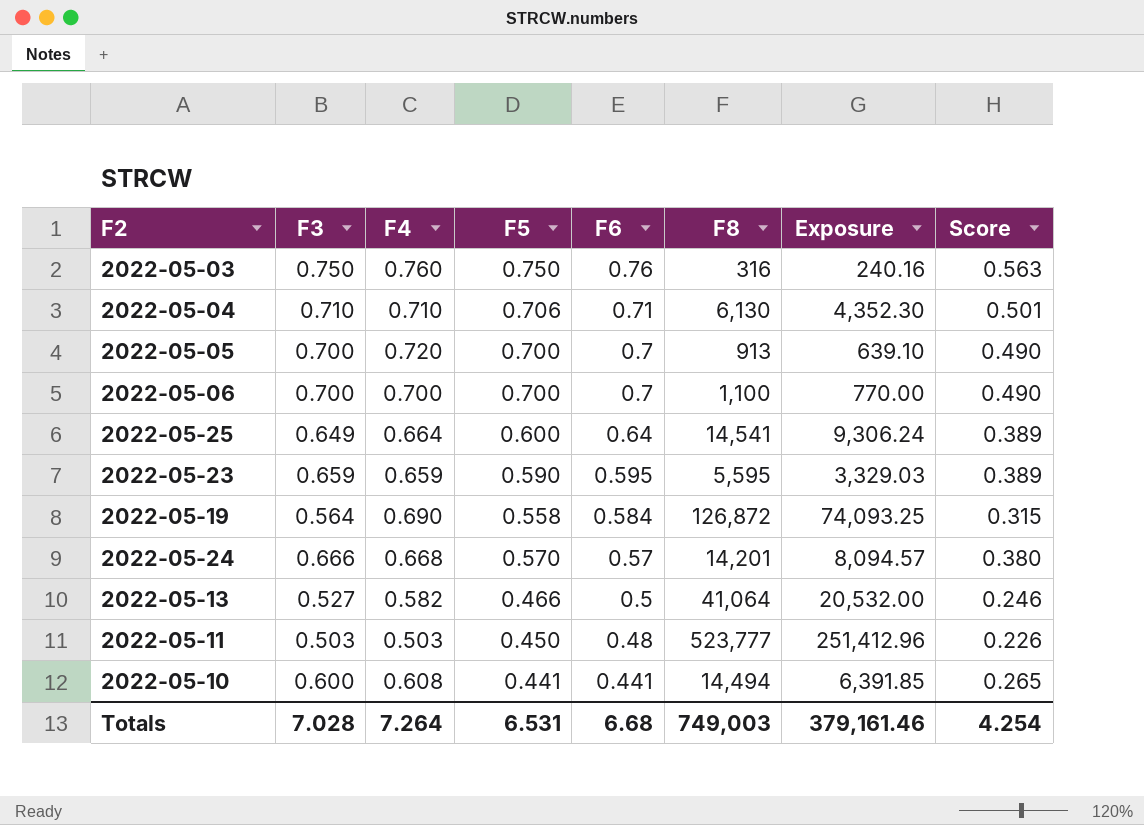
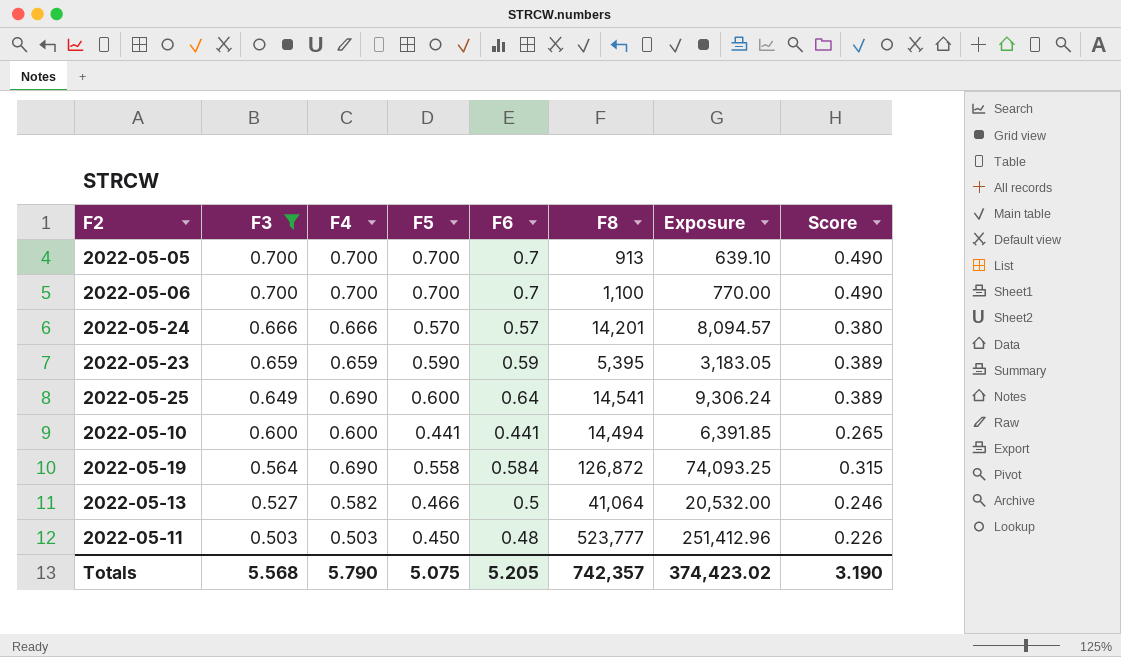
filter: none -> F3 <= 0.700
row order: F6 descending -> F3 descending
2022-05-05 | F4: 0.720 -> 0.700
2022-05-24 | F4: 0.668 -> 0.666
2022-05-23 | F6: 0.595 -> 0.59
2022-05-23 | F8: 5,595 -> 5,395
2022-05-23 | Exposure: 3,329.03 -> 3,183.05
2022-05-25 | F4: 0.664 -> 0.690
2022-05-10 | F4: 0.608 -> 0.600
Totals | F3: 7.028 -> 5.568
Totals | F4: 7.264 -> 5.790
Totals | F5: 6.531 -> 5.075
Totals | F6: 6.68 -> 5.205
Totals | F8: 749,003 -> 742,357
Totals | Exposure: 379,161.46 -> 374,423.02
Totals | Score: 4.254 -> 3.190

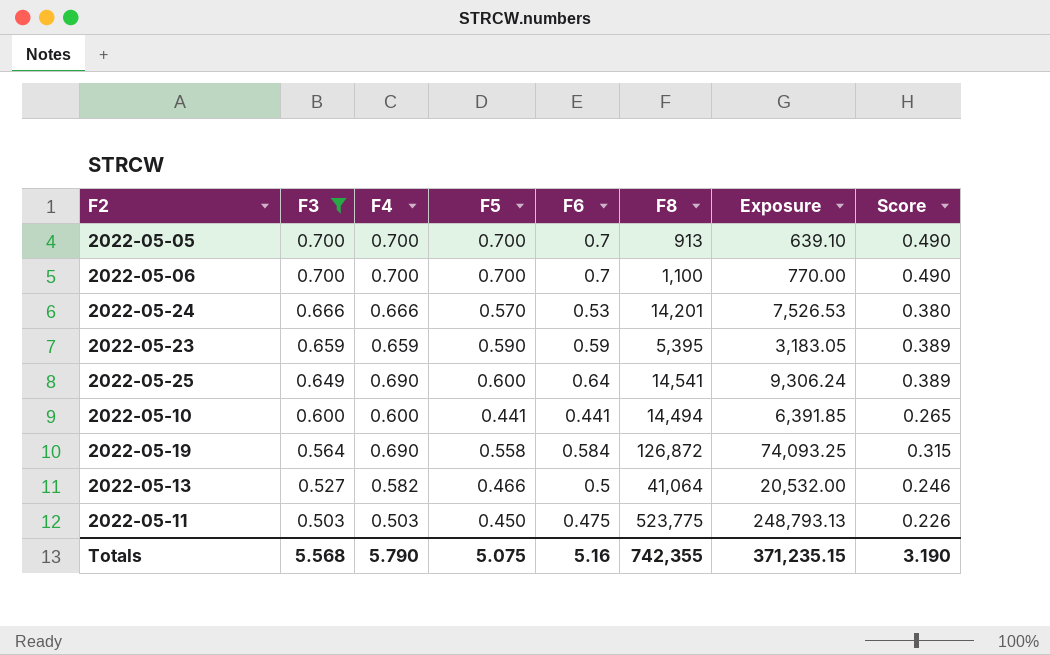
2022-05-24 | F6: 0.57 -> 0.53
2022-05-24 | Exposure: 8,094.57 -> 7,526.53
2022-05-11 | F6: 0.48 -> 0.475
2022-05-11 | F8: 523,777 -> 523,775
2022-05-11 | Exposure: 251,412.96 -> 248,793.13
Totals | F6: 5.205 -> 5.16
Totals | F8: 742,357 -> 742,355
Totals | Exposure: 374,423.02 -> 371,235.15

